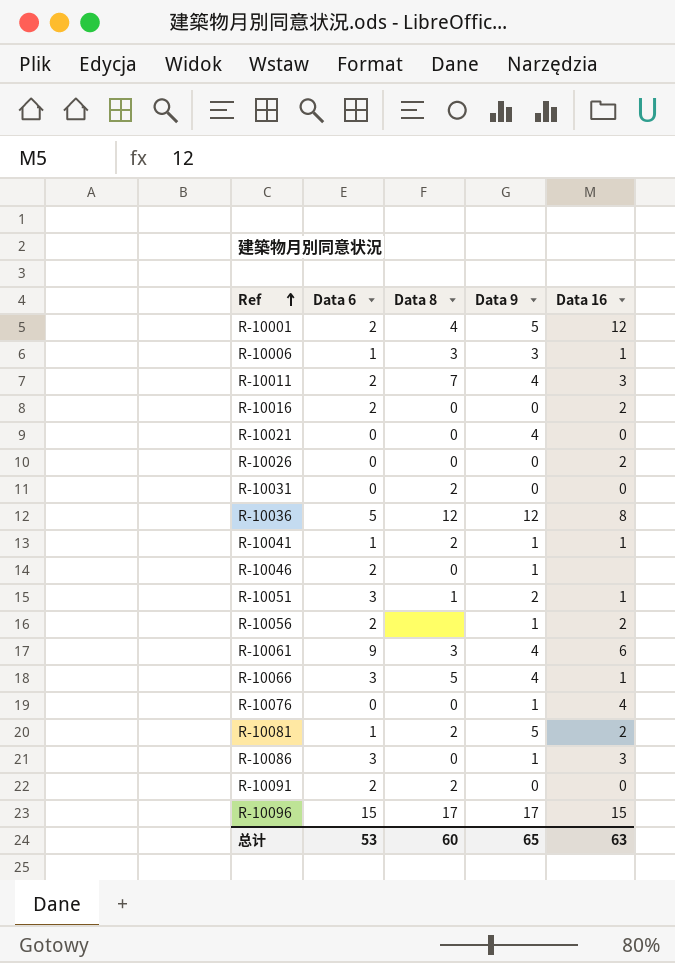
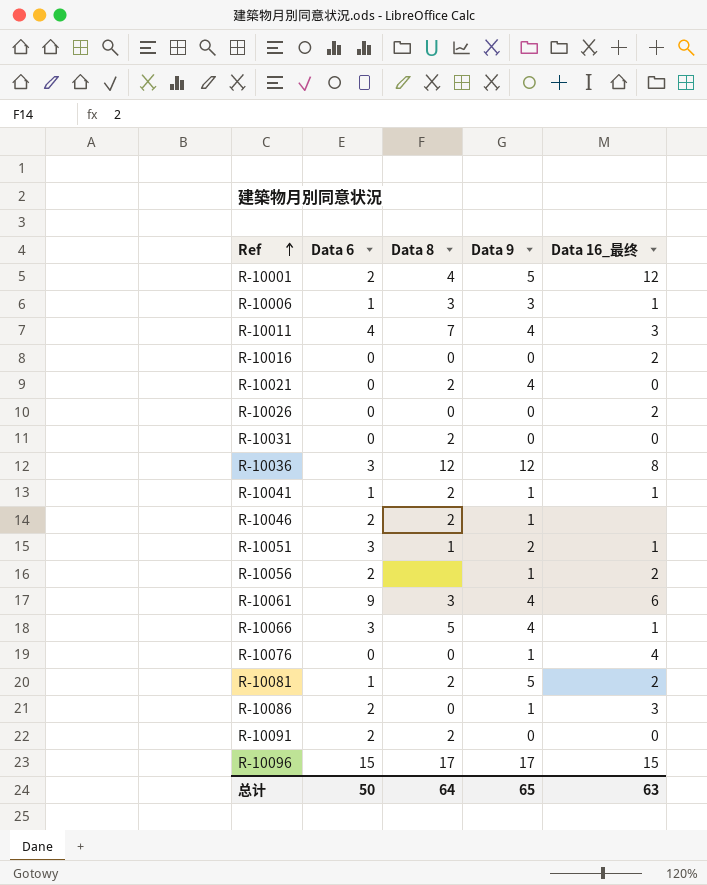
column name: Data 16 -> Data 16_最终
R-10011 | Data 6: 2 -> 4
R-10016 | Data 6: 2 -> 0
R-10021 | Data 8: 0 -> 2
R-10036 | Data 6: 5 -> 3
R-10046 | Data 8: 0 -> 2
R-10086 | Data 6: 3 -> 2
总计 | Data 6: 53 -> 50
总计 | Data 8: 60 -> 64

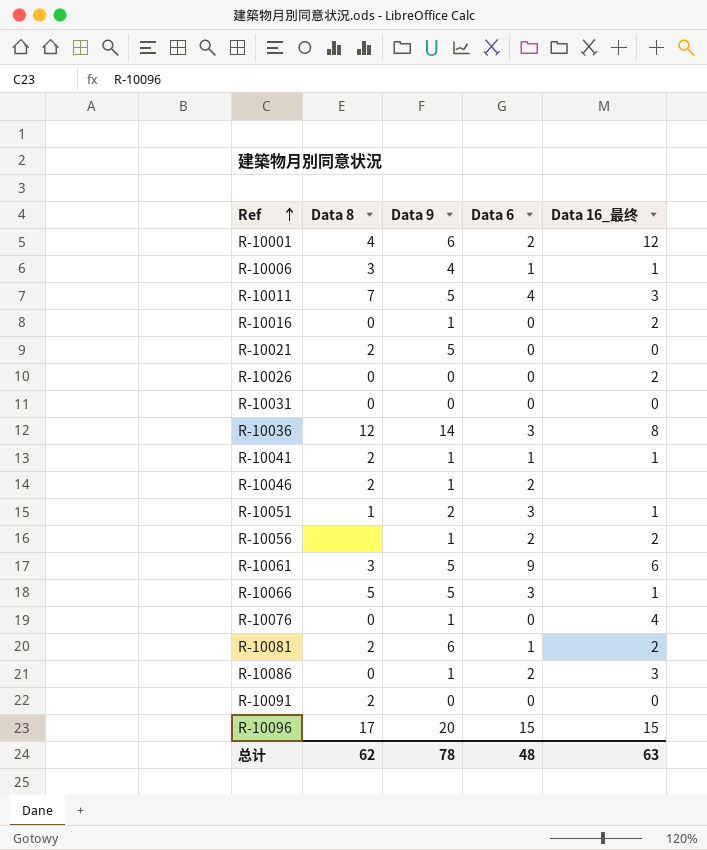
column Data 6 | position: 2 -> 4
R-10001 | Data 9: 5 -> 6
R-10006 | Data 9: 3 -> 4
R-10011 | Data 9: 4 -> 5
R-10016 | Data 9: 0 -> 1
R-10021 | Data 9: 4 -> 5
R-10031 | Data 8: 2 -> 0
R-10036 | Data 9: 12 -> 14
R-10061 | Data 9: 4 -> 5
R-10066 | Data 9: 4 -> 5
R-10081 | Data 9: 5 -> 6
R-10091 | Data 6: 2 -> 0
R-10096 | Data 9: 17 -> 20
总计 | Data 8: 64 -> 62
总计 | Data 9: 65 -> 78
总计 | Data 6: 50 -> 48

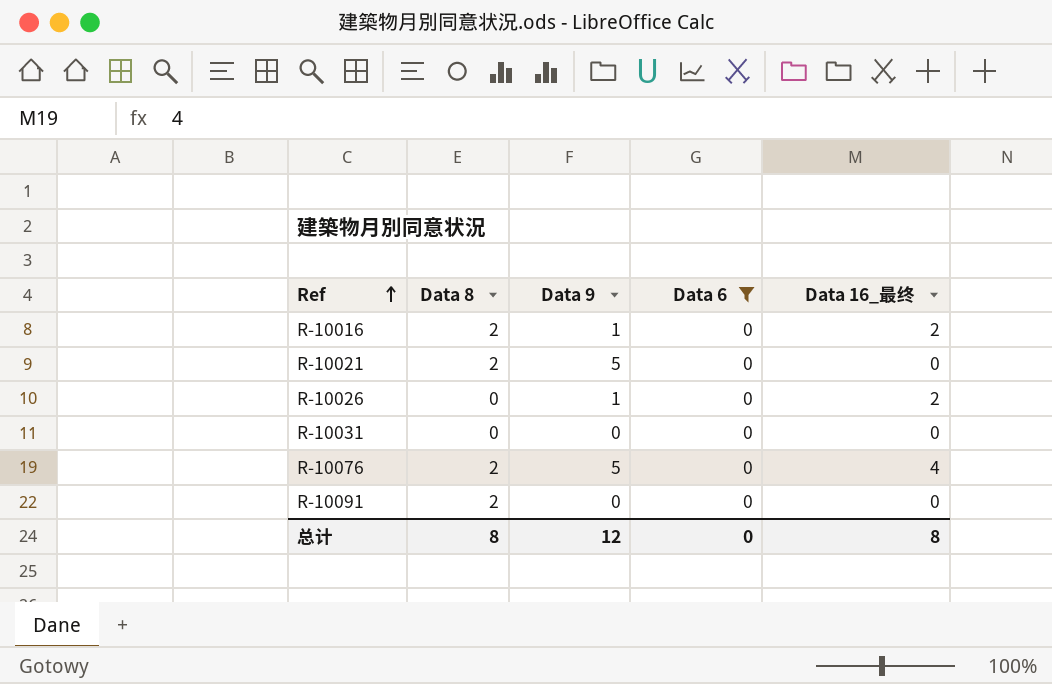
filter: none -> Data 6 = 0
R-10016 | Data 8: 0 -> 2
R-10026 | Data 9: 0 -> 1
R-10076 | Data 8: 0 -> 2
R-10076 | Data 9: 1 -> 5
总计 | Data 8: 62 -> 8
总计 | Data 9: 78 -> 12
总计 | Data 6: 48 -> 0
总计 | Data 16_最终: 63 -> 8

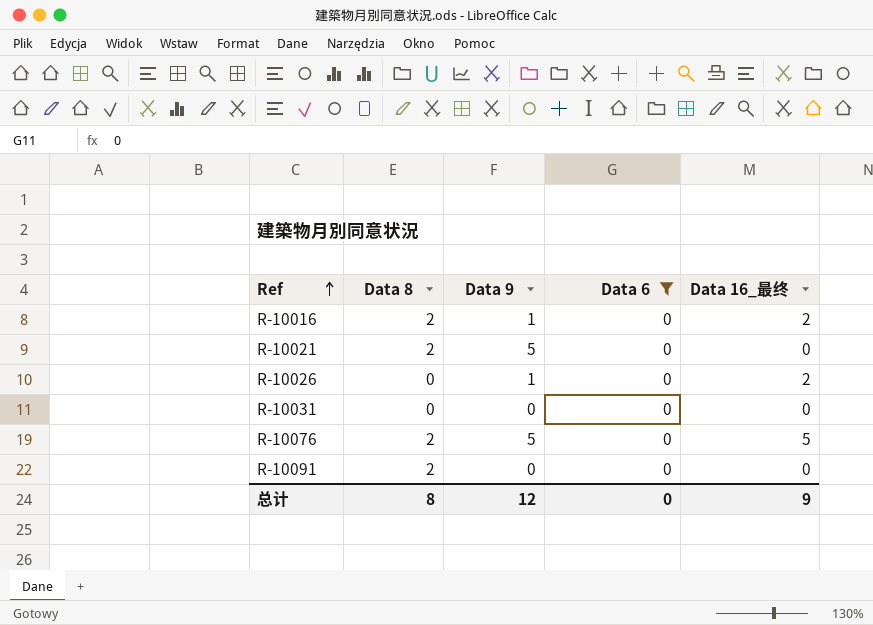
R-10076 | Data 16_最终: 4 -> 5
总计 | Data 16_最终: 8 -> 9

